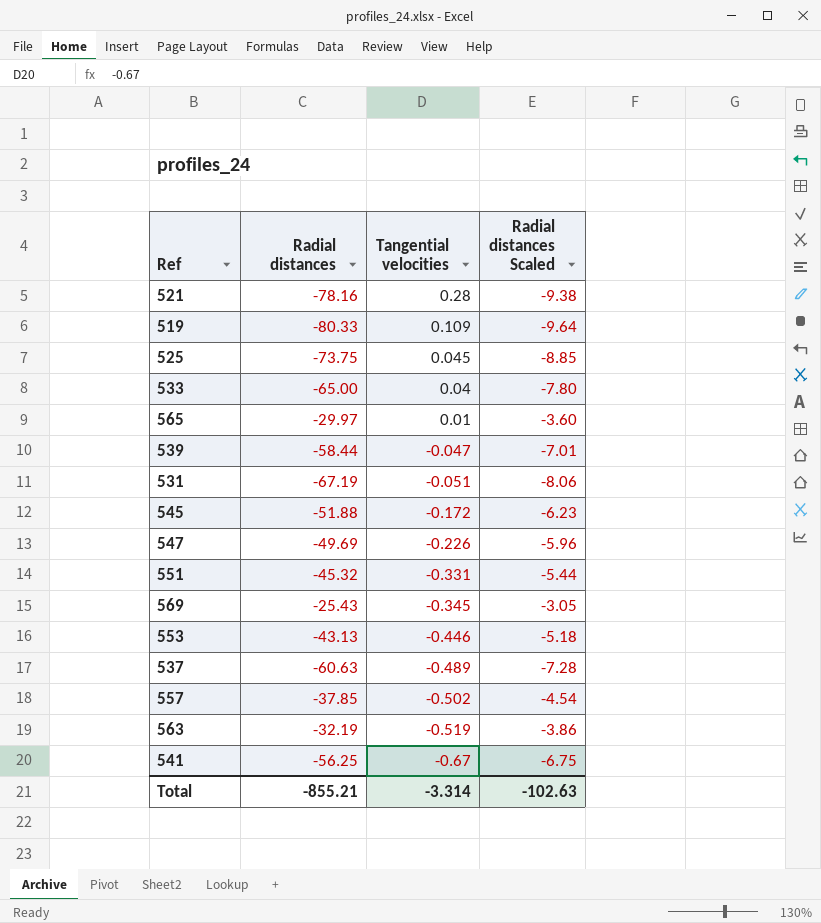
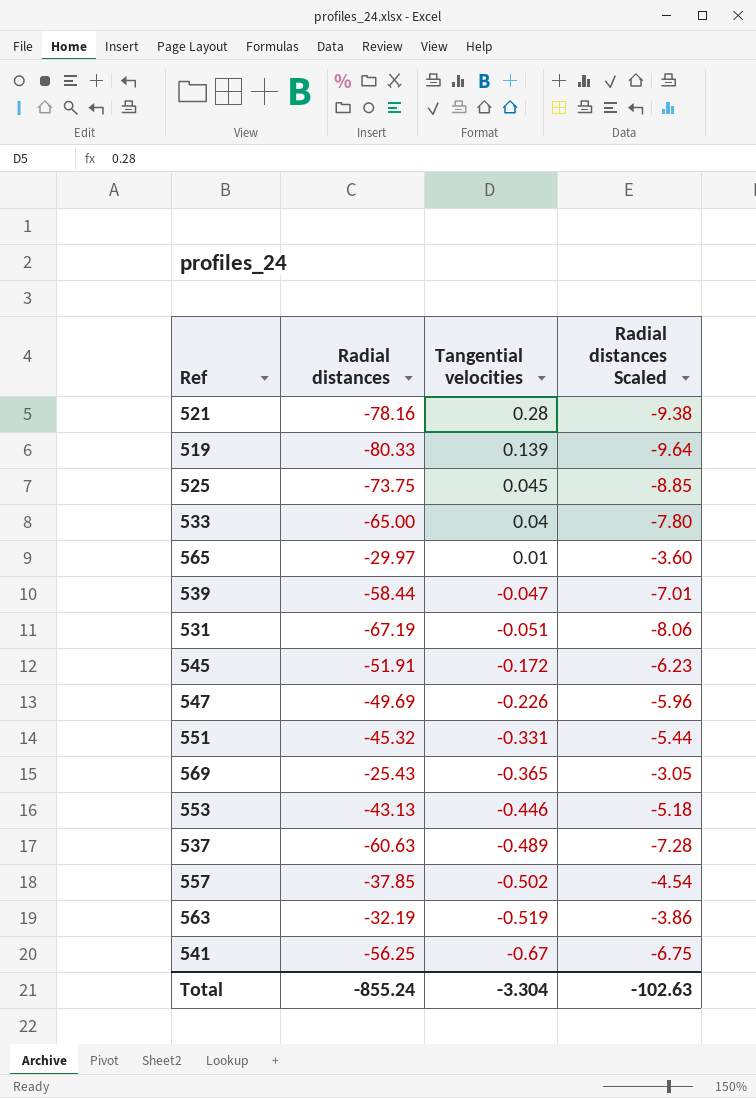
519 | Tangential velocities: 0.109 -> 0.139
545 | Radial distances: -51.88 -> -51.91
569 | Tangential velocities: -0.345 -> -0.365
Total | Radial distances: -855.21 -> -855.24
Total | Tangential velocities: -3.314 -> -3.304

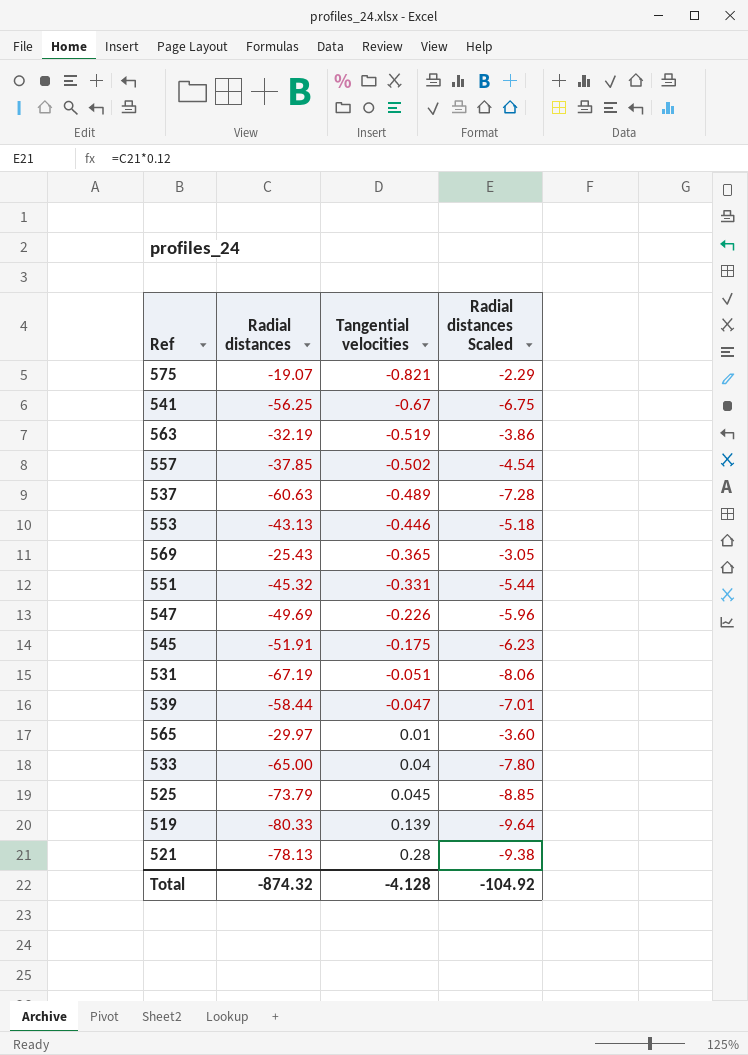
row order: Tangential velocities descending -> Tangential velocities ascending
row 575: none -> -19.07 | -0.821 | -2.29
545 | Tangential velocities: -0.172 -> -0.175
525 | Radial distances: -73.75 -> -73.79
521 | Radial distances: -78.16 -> -78.13
Total | Radial distances: -855.24 -> -874.32
Total | Tangential velocities: -3.304 -> -4.128
Total | Radial distances Scaled: -102.63 -> -104.92

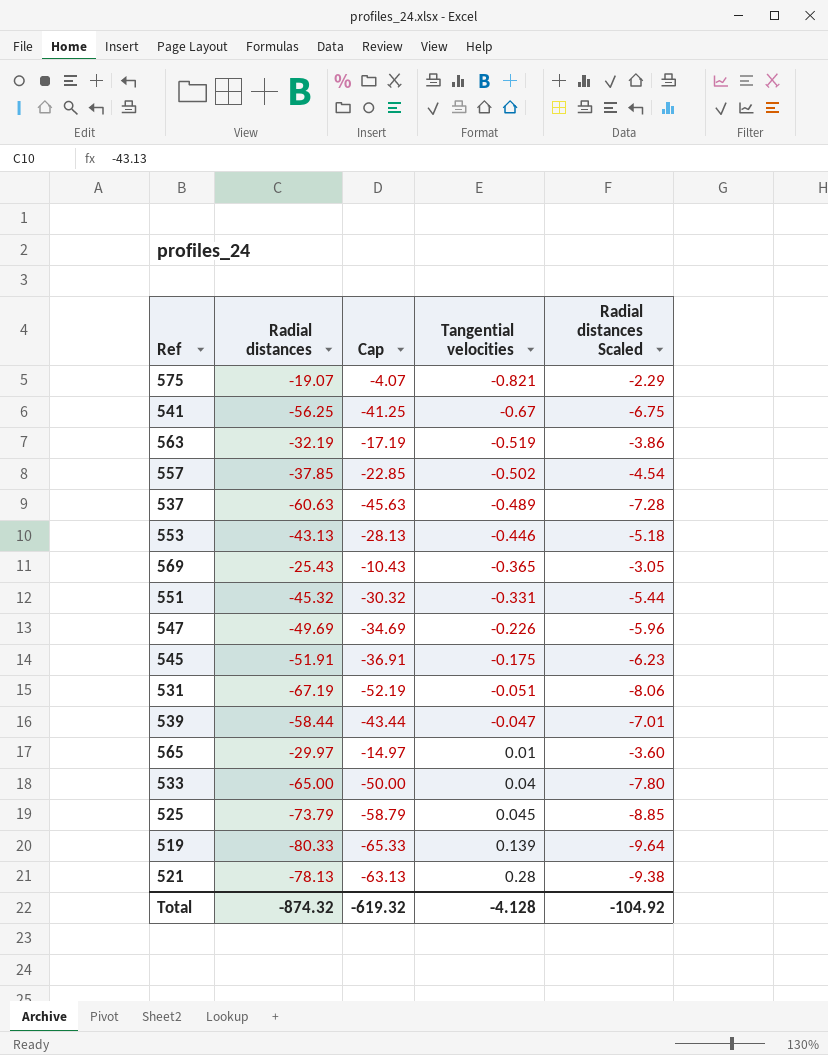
column Cap | formula: none -> [Radial distances] + 15

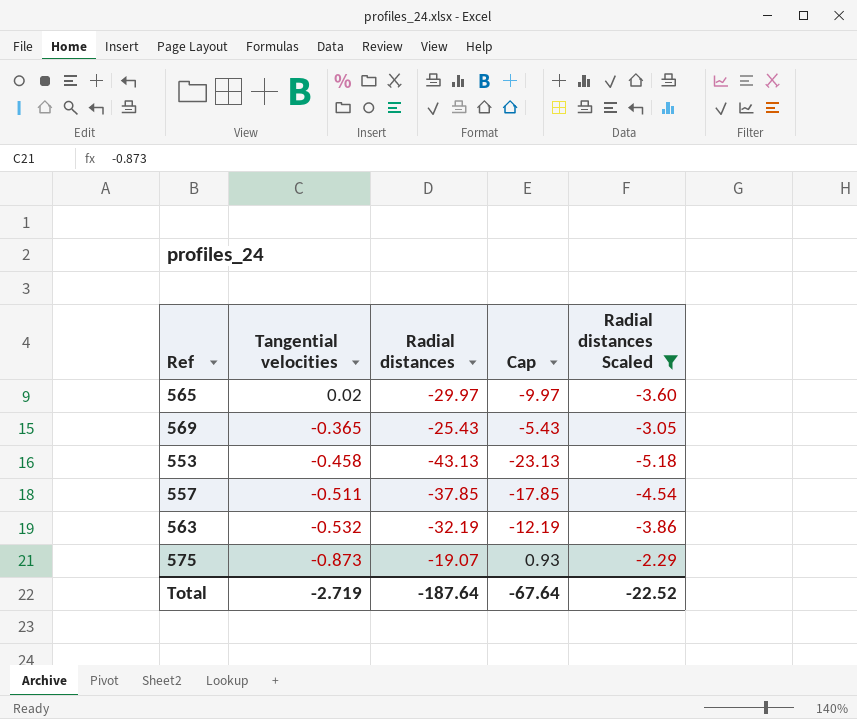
filter: none -> Radial distances Scaled >= -5.18
row order: Tangential velocities ascending -> Tangential velocities descending
column Tangential velocities | position: 4 -> 2
column Cap | formula: [Radial distances] + 15 -> [Radial distances] + 20
565 | Tangential velocities: 0.01 -> 0.02
553 | Tangential velocities: -0.446 -> -0.458
557 | Tangential velocities: -0.502 -> -0.511
563 | Tangential velocities: -0.519 -> -0.532
575 | Tangential velocities: -0.821 -> -0.873
Total | Tangential velocities: -4.128 -> -2.719
Total | Radial distances: -874.32 -> -187.64
Total | Cap: -619.32 -> -67.64
Total | Radial distances Scaled: -104.92 -> -22.52

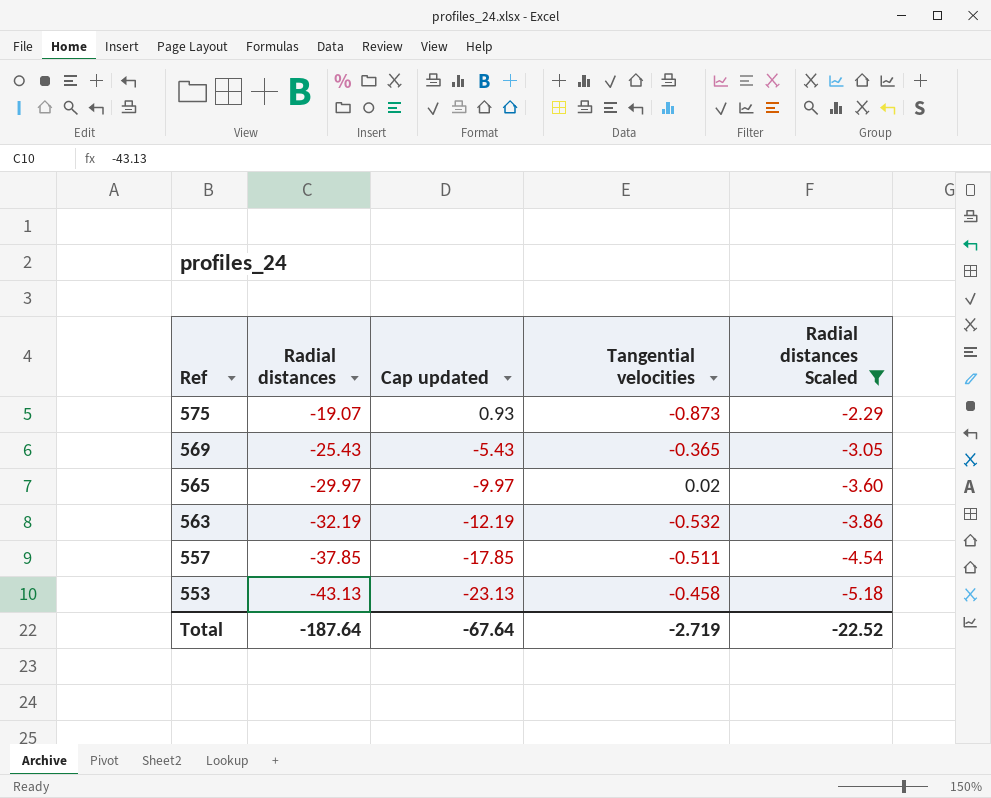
row order: Tangential velocities descending -> Ref descending
column name: Cap -> Cap updated
column Tangential velocities | position: 2 -> 4

